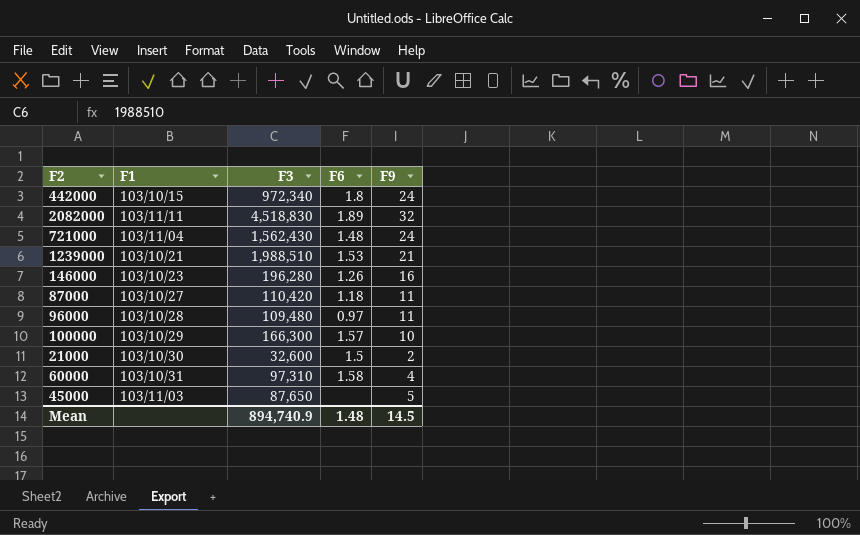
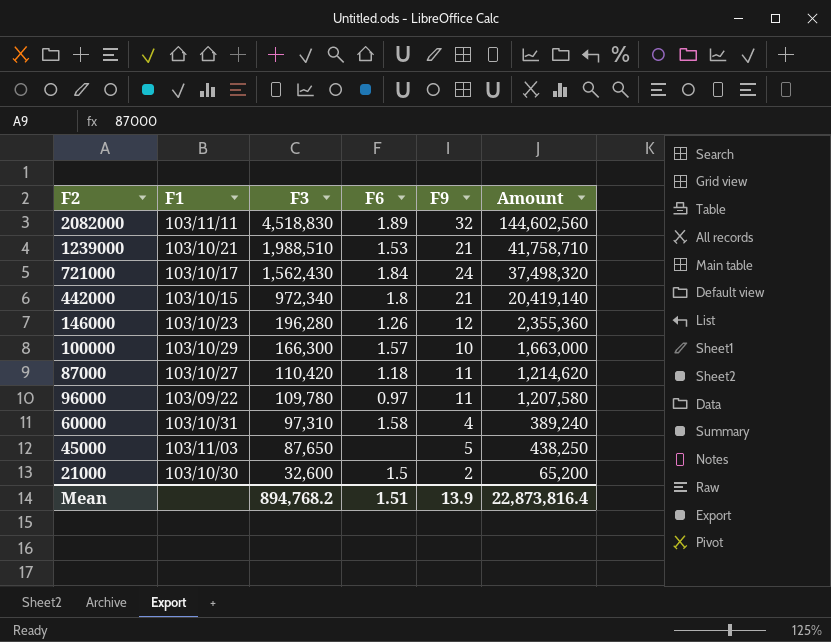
row order: none -> F3 descending
column Amount | formula: none -> [F3] * [F9]
721000 | F1: 103/11/04 -> 103/10/17
721000 | F6: 1.48 -> 1.84
442000 | F9: 24 -> 21
146000 | F9: 16 -> 12
96000 | F1: 103/10/28 -> 103/09/22
96000 | F3: 109,480 -> 109,780
Mean | F3: 894,740.9 -> 894,768.2
Mean | F6: 1.48 -> 1.51
Mean | F9: 14.5 -> 13.9

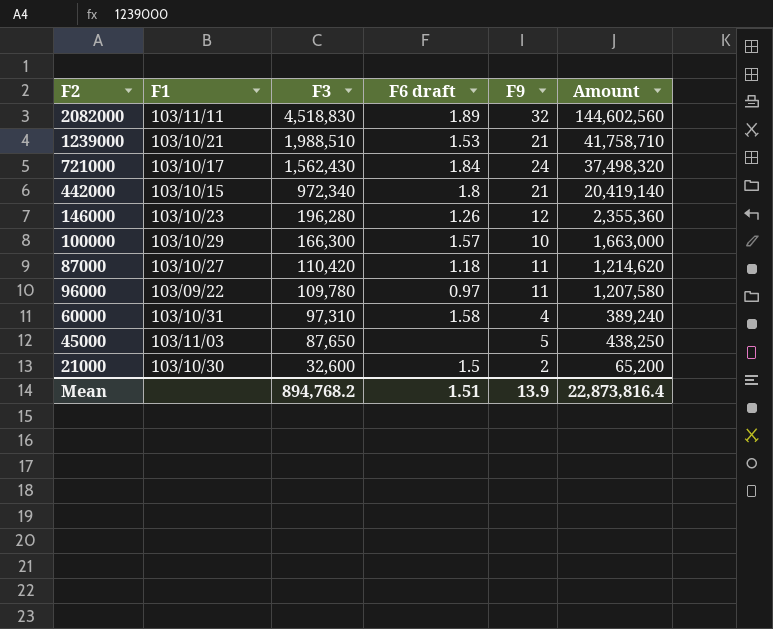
column name: F6 -> F6 draft

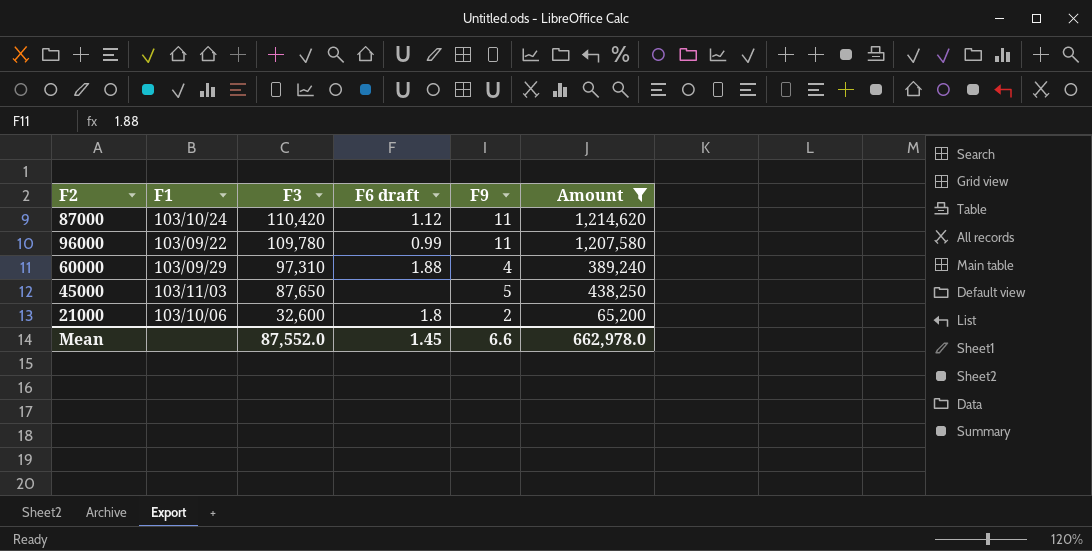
filter: none -> Amount <= 1,214,620
87000 | F1: 103/10/27 -> 103/10/24
87000 | F6 draft: 1.18 -> 1.12
96000 | F6 draft: 0.97 -> 0.99
60000 | F1: 103/10/31 -> 103/09/29
60000 | F6 draft: 1.58 -> 1.88
21000 | F1: 103/10/30 -> 103/10/06
21000 | F6 draft: 1.5 -> 1.8
Mean | F3: 894,768.2 -> 87,552.0
Mean | F6 draft: 1.51 -> 1.45
Mean | F9: 13.9 -> 6.6
Mean | Amount: 22,873,816.4 -> 662,978.0

